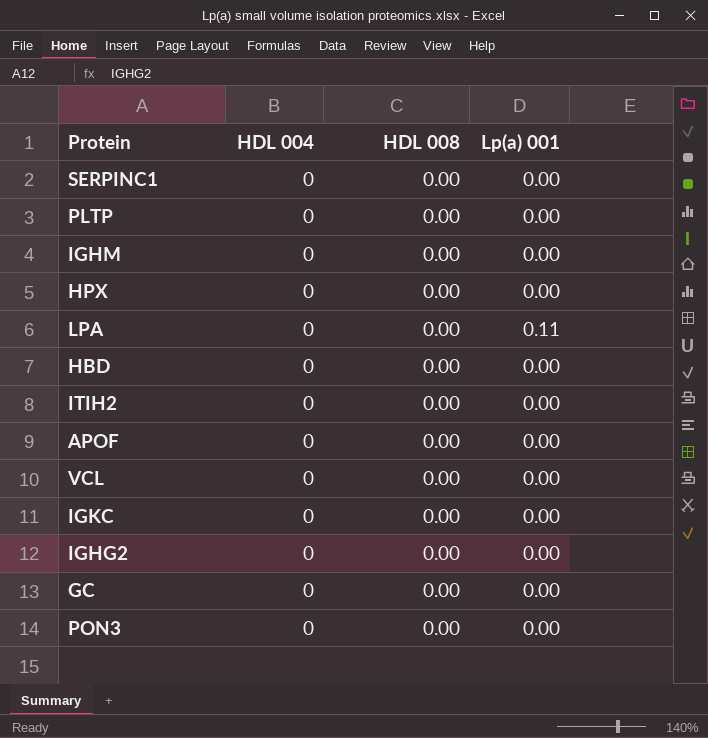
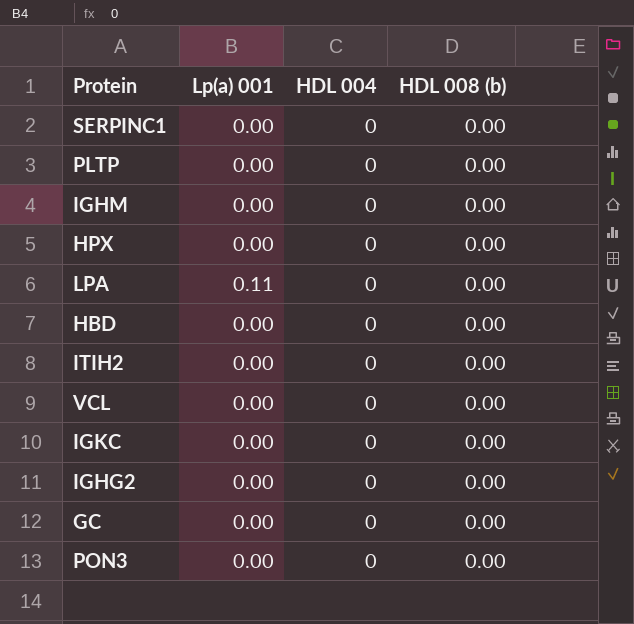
column Lp(a) 001 | position: 4 -> 2
column name: HDL 008 -> HDL 008 (b)
row APOF: 0 | 0.00 | 0.00 -> none

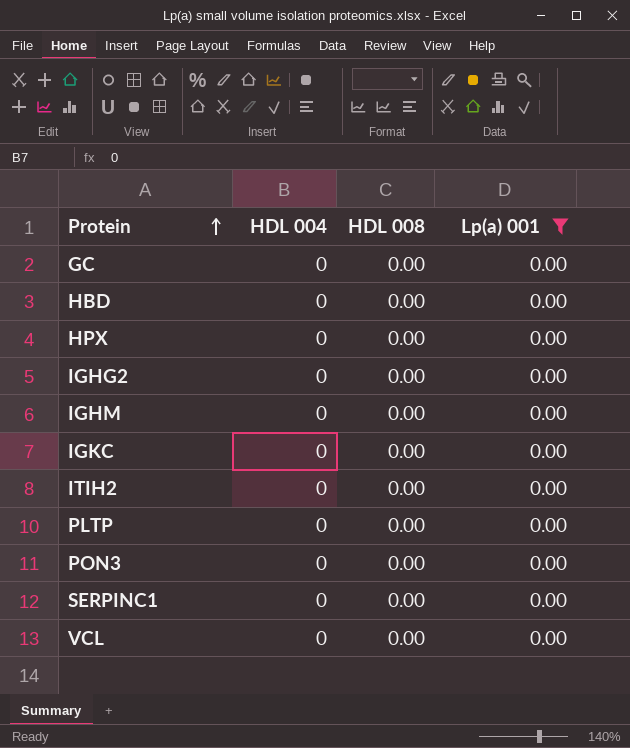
filter: none -> Lp(a) 001 = 0.00
row order: none -> Protein ascending
column name: HDL 008 (b) -> HDL 008
column Lp(a) 001 | position: 2 -> 4

